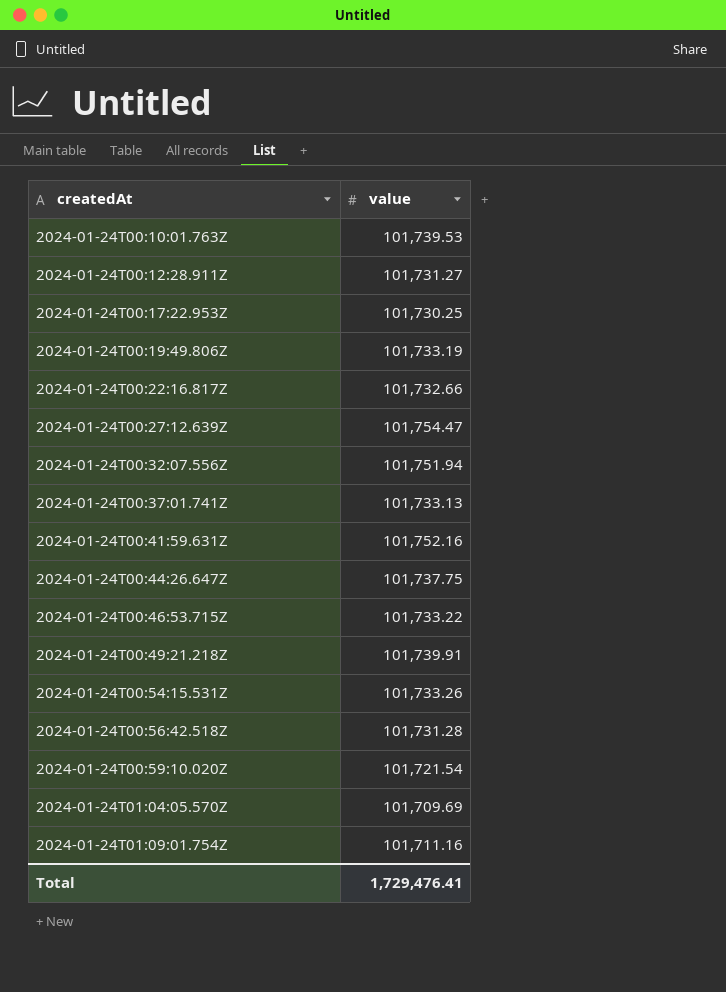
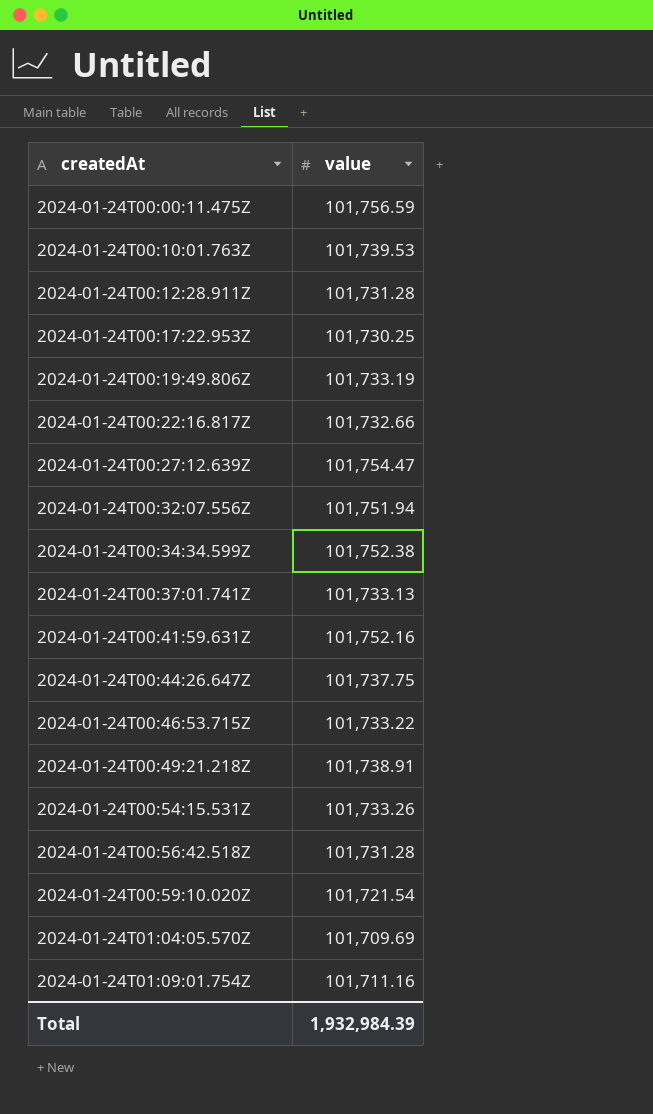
row 2024-01-24T00:00:11.475Z: none -> 101,756.59
2024-01-24T00:12:28.911Z | value: 101,731.27 -> 101,731.28
row 2024-01-24T00:34:34.599Z: none -> 101,752.38
2024-01-24T00:49:21.218Z | value: 101,739.91 -> 101,738.91
Total | value: 1,729,476.41 -> 1,932,984.39

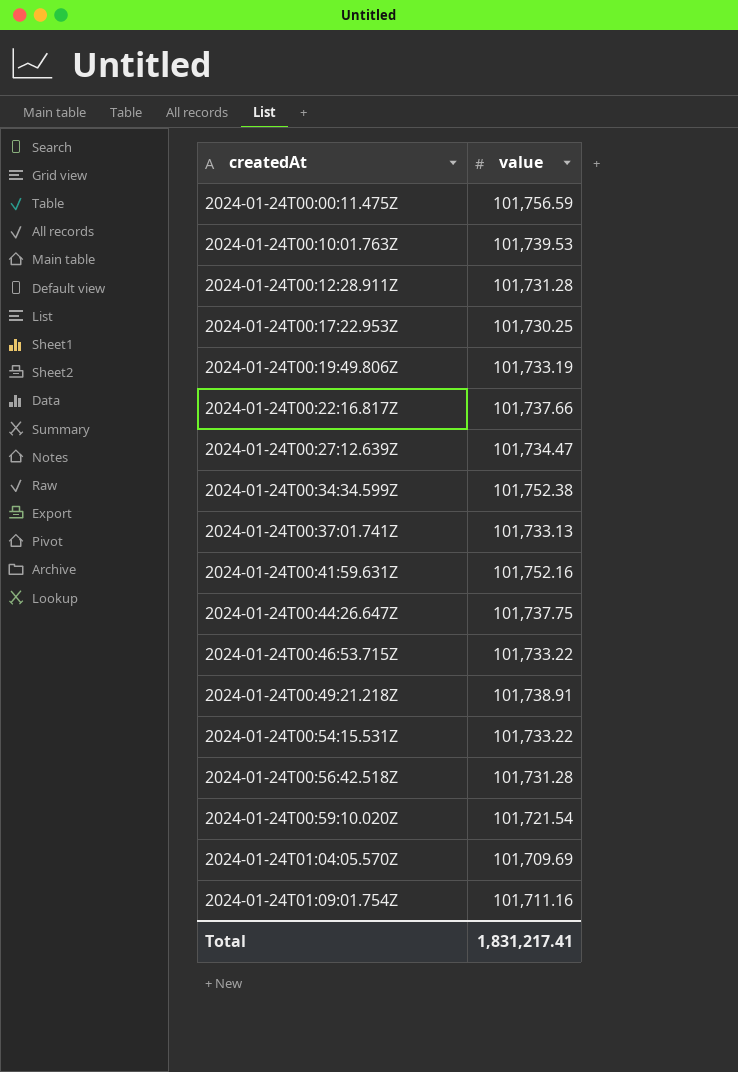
row 2024-01-24T00:32:07.556Z: 101,751.94 -> none
2024-01-24T00:22:16.817Z | value: 101,732.66 -> 101,737.66
2024-01-24T00:27:12.639Z | value: 101,754.47 -> 101,734.47
2024-01-24T00:54:15.531Z | value: 101,733.26 -> 101,733.22
Total | value: 1,932,984.39 -> 1,831,217.41

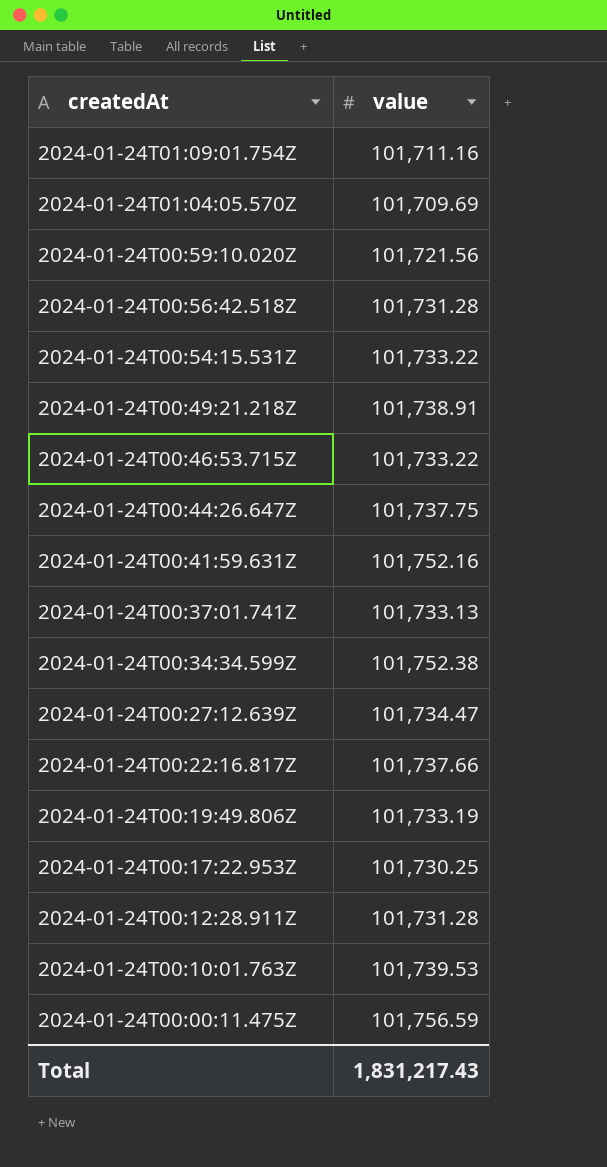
row order: createdAt ascending -> createdAt descending
2024-01-24T00:59:10.020Z | value: 101,721.54 -> 101,721.56
Total | value: 1,831,217.41 -> 1,831,217.43

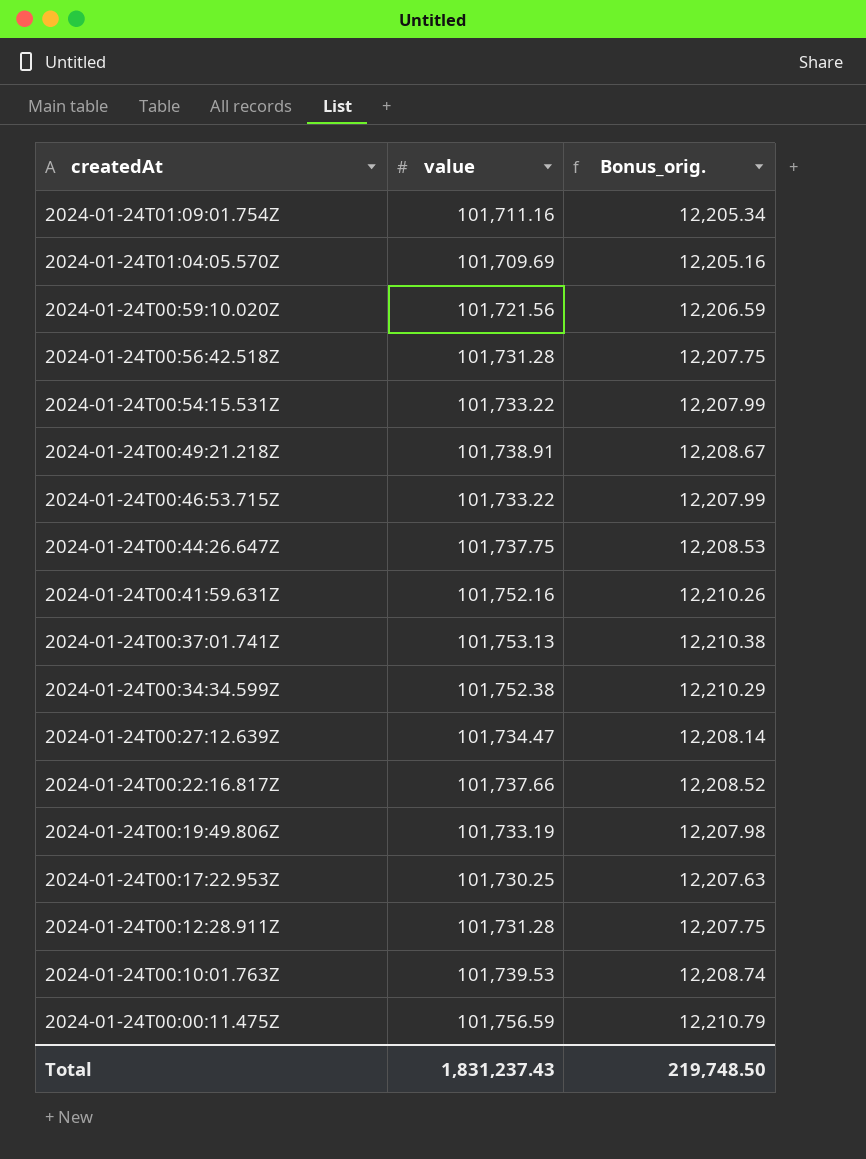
column Bonus_orig. | formula: none -> [value] * 0.12
2024-01-24T00:37:01.741Z | value: 101,733.13 -> 101,753.13
Total | value: 1,831,217.43 -> 1,831,237.43

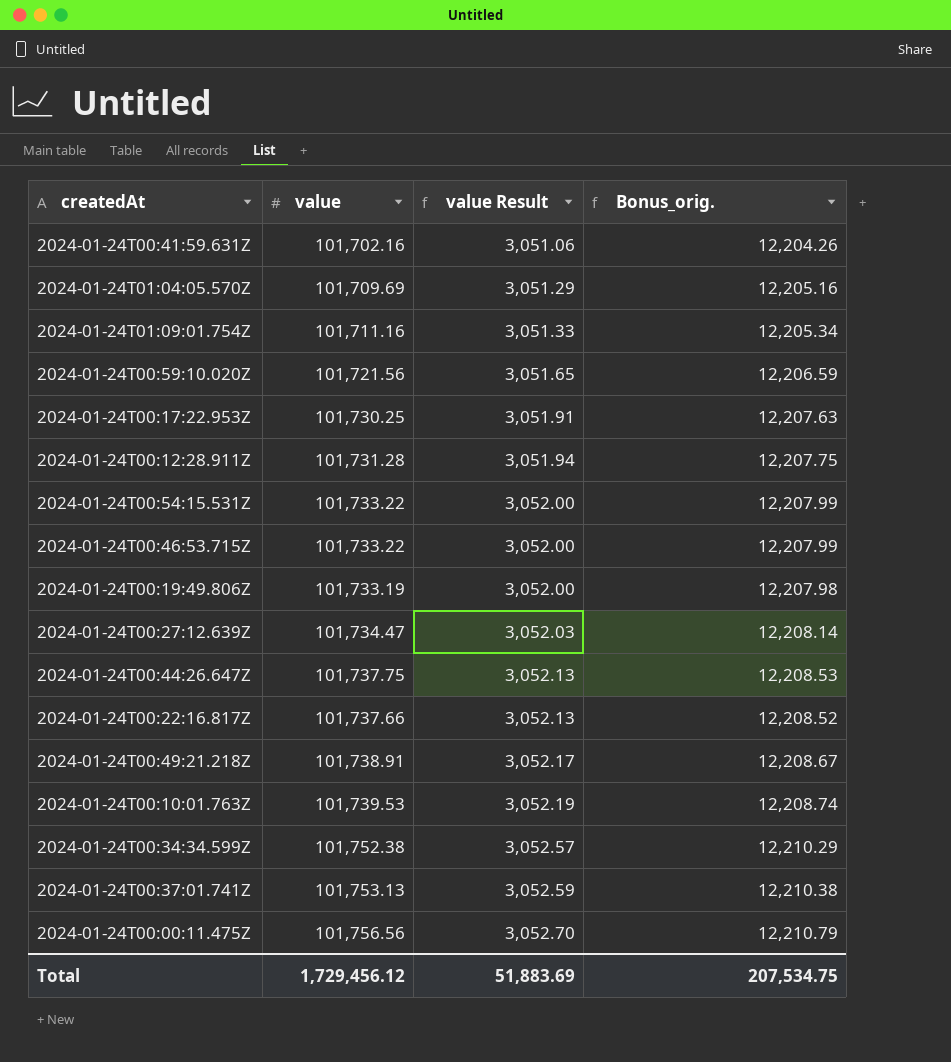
row order: createdAt descending -> value Result ascending
column value Result | formula: none -> [value] * 0.03
row 2024-01-24T00:56:42.518Z: 101,731.28 | 12,207.75 -> none
2024-01-24T00:41:59.631Z | value: 101,752.16 -> 101,702.16
2024-01-24T00:41:59.631Z | Bonus_orig.: 12,210.26 -> 12,204.26
2024-01-24T00:00:11.475Z | value: 101,756.59 -> 101,756.56
Total | value: 1,831,237.43 -> 1,729,456.12
Total | Bonus_orig.: 219,748.50 -> 207,534.75

